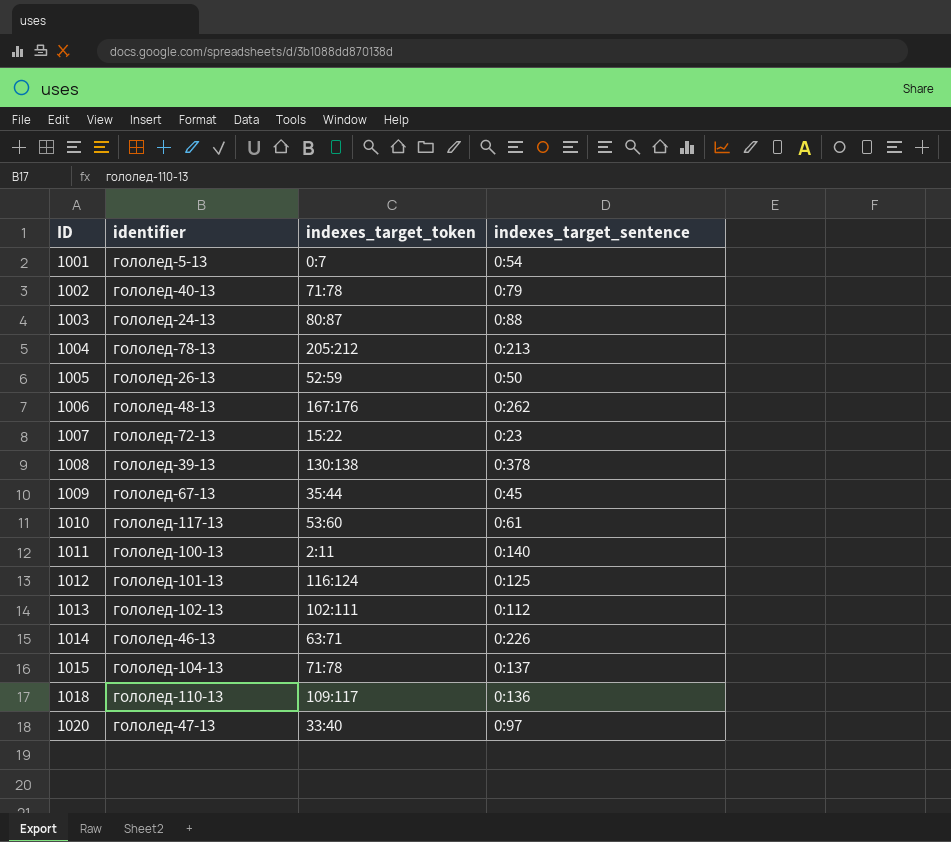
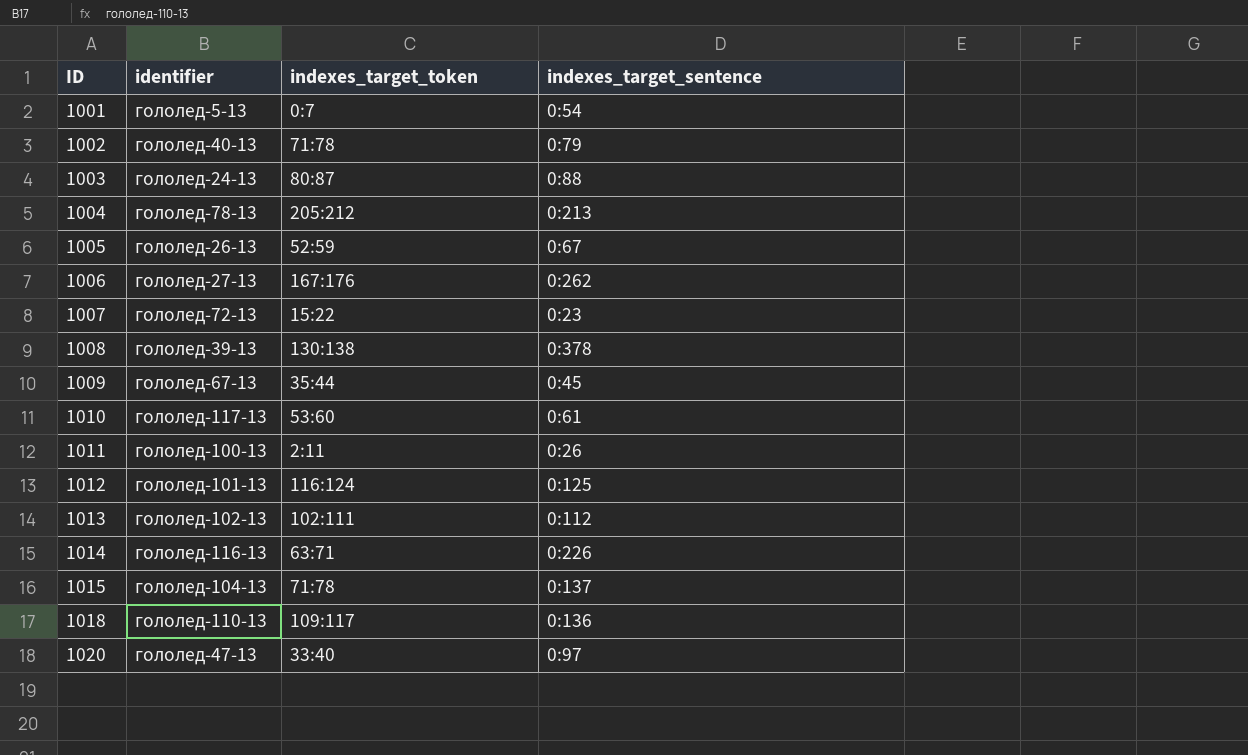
1005 | indexes_target_sentence: 0:50 -> 0:67
1006 | identifier: гололед-48-13 -> гололед-27-13
1011 | indexes_target_sentence: 0:140 -> 0:26
1014 | identifier: гололед-46-13 -> гололед-116-13

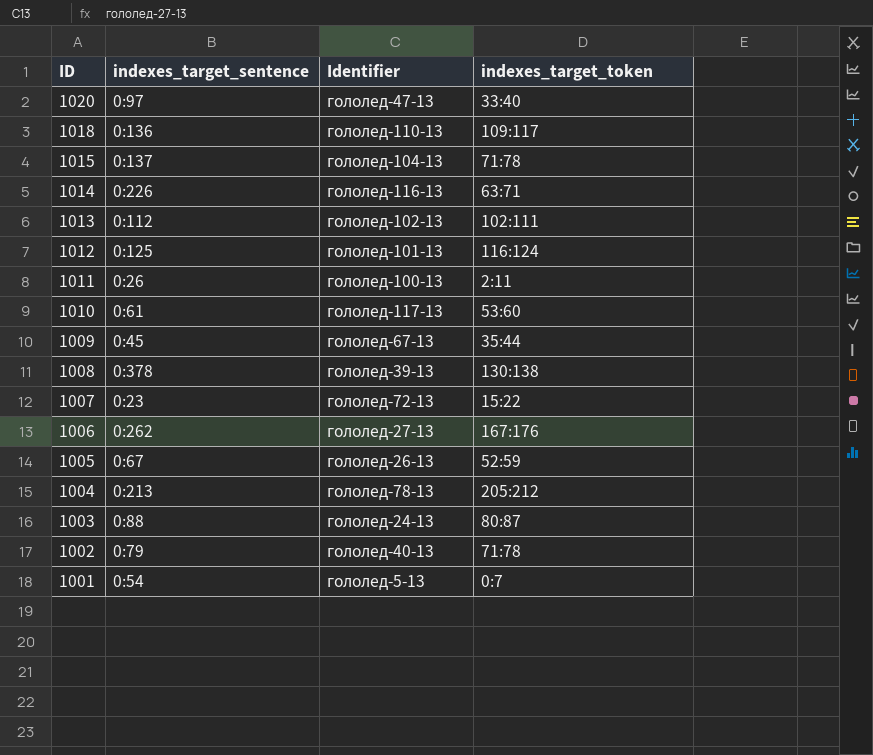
row order: ID ascending -> ID descending
column indexes_target_sentence | position: 4 -> 2
column name: identifier -> Identifier

